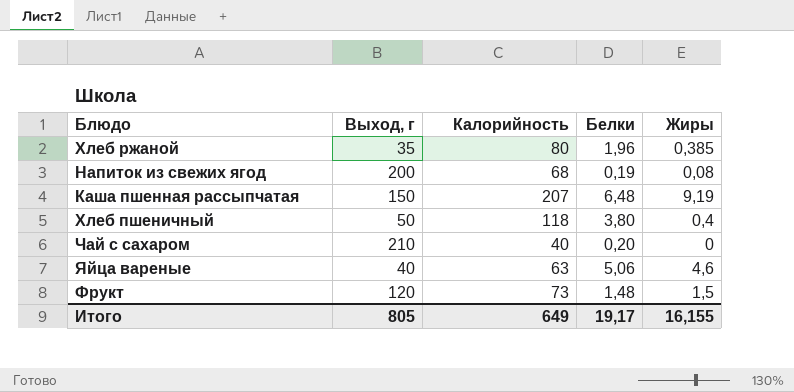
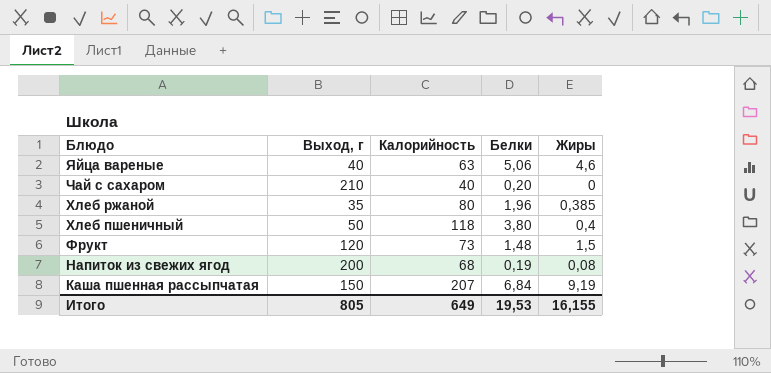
row order: none -> Блюдо descending
Каша пшенная рассыпчатая | Белки: 6,48 -> 6,84
Итого | Белки: 19,17 -> 19,53

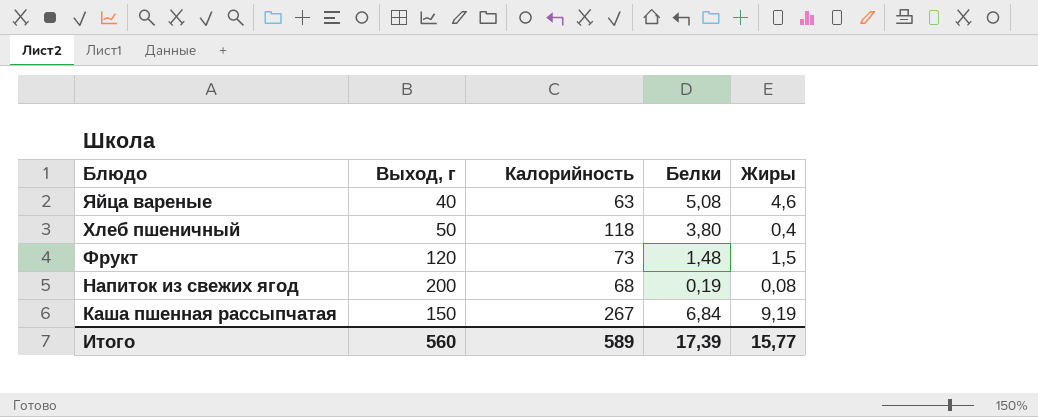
row Чай с сахаром: 210 | 40 | 0,20 | 0 -> none
row Хлеб ржаной: 35 | 80 | 1,96 | 0,385 -> none
Яйца вареные | Белки: 5,06 -> 5,08
Каша пшенная рассыпчатая | Калорийность: 207 -> 267
Итого | Выход, г: 805 -> 560
Итого | Калорийность: 649 -> 589
Итого | Белки: 19,53 -> 17,39
Итого | Жиры: 16,155 -> 15,77

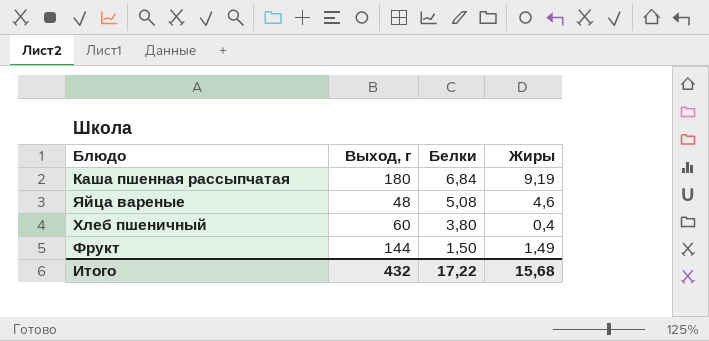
row order: Блюдо descending -> Белки descending
column Калорийность | position: 3 -> none
row Напиток из свежих ягод: 200 | 68 | 0,19 | 0,08 -> none
Каша пшенная рассыпчатая | Выход, г: 150 -> 180
Яйца вареные | Выход, г: 40 -> 48
Хлеб пшеничный | Выход, г: 50 -> 60
Фрукт | Выход, г: 120 -> 144
Фрукт | Белки: 1,48 -> 1,50
Фрукт | Жиры: 1,5 -> 1,49
Итого | Выход, г: 560 -> 432
Итого | Белки: 17,39 -> 17,22
Итого | Жиры: 15,77 -> 15,68

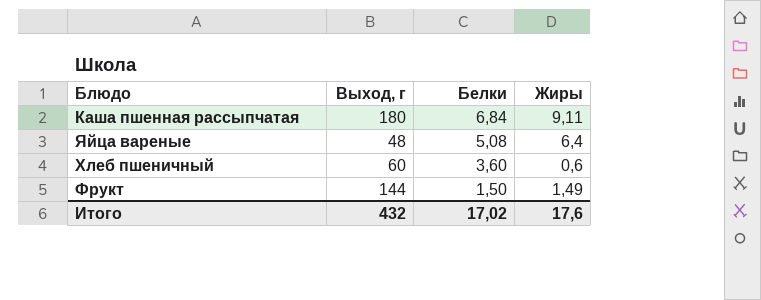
Каша пшенная рассыпчатая | Жиры: 9,19 -> 9,11
Яйца вареные | Жиры: 4,6 -> 6,4
Хлеб пшеничный | Белки: 3,80 -> 3,60
Хлеб пшеничный | Жиры: 0,4 -> 0,6
Итого | Белки: 17,22 -> 17,02
Итого | Жиры: 15,68 -> 17,6

